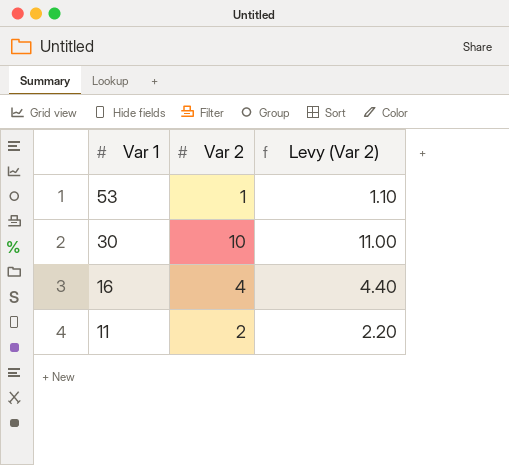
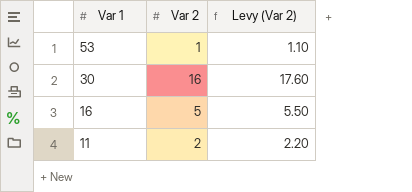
30 | Var 2: 10 -> 16
30 | Levy (Var 2): 11.00 -> 17.60
16 | Var 2: 4 -> 5
16 | Levy (Var 2): 4.40 -> 5.50

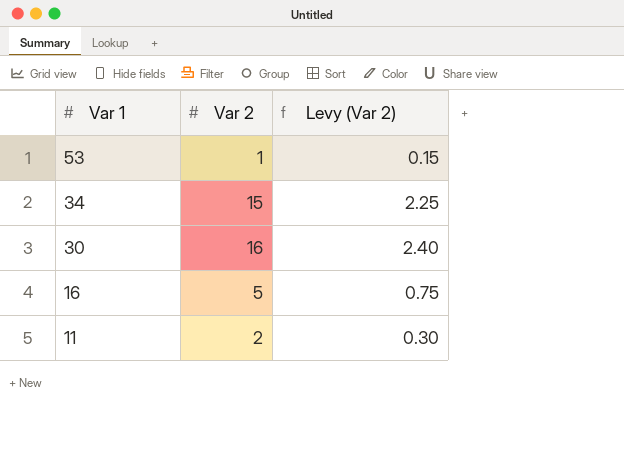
column Levy (Var 2) | formula: [Var 2] * 1.1 -> [Var 2] * 0.15
row 34: none -> 15 | 2.25

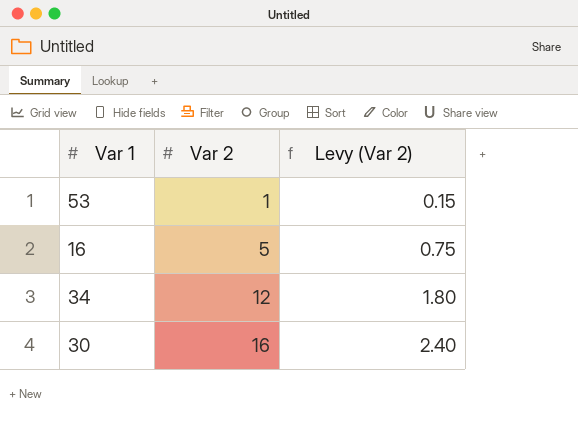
row order: Var 1 descending -> Var 2 ascending
row 11: 2 | 0.30 -> none
34 | Var 2: 15 -> 12
34 | Levy (Var 2): 2.25 -> 1.80

